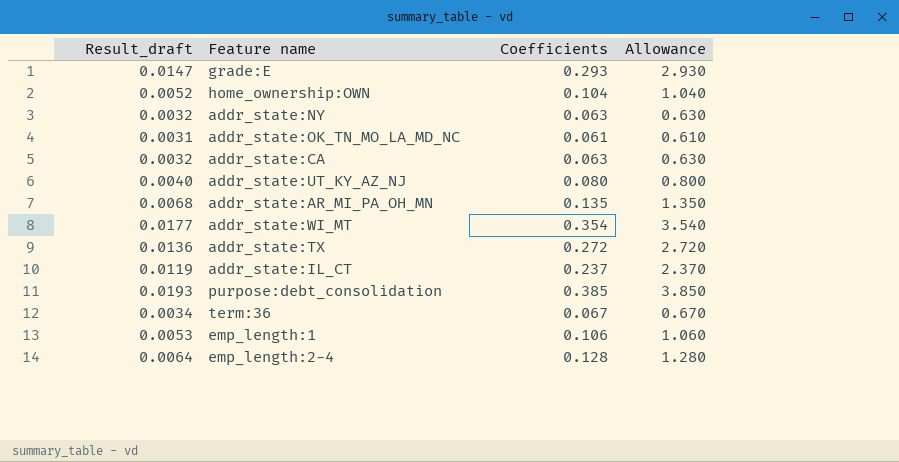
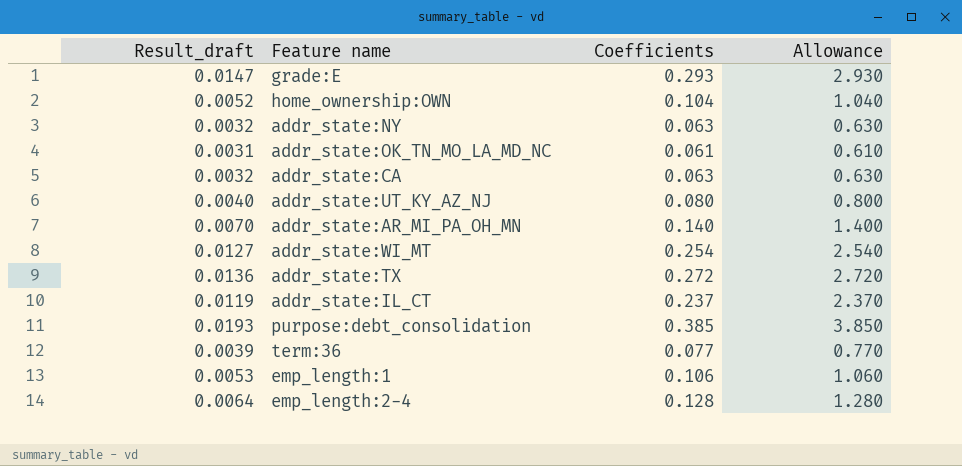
addr_state:AR_MI_PA_OH_MN | Result_draft: 0.0068 -> 0.0070
addr_state:AR_MI_PA_OH_MN | Coefficients: 0.135 -> 0.140
addr_state:AR_MI_PA_OH_MN | Allowance: 1.350 -> 1.400
addr_state:WI_MT | Result_draft: 0.0177 -> 0.0127
addr_state:WI_MT | Coefficients: 0.354 -> 0.254
addr_state:WI_MT | Allowance: 3.540 -> 2.540
term:36 | Result_draft: 0.0034 -> 0.0039
term:36 | Coefficients: 0.067 -> 0.077
term:36 | Allowance: 0.670 -> 0.770

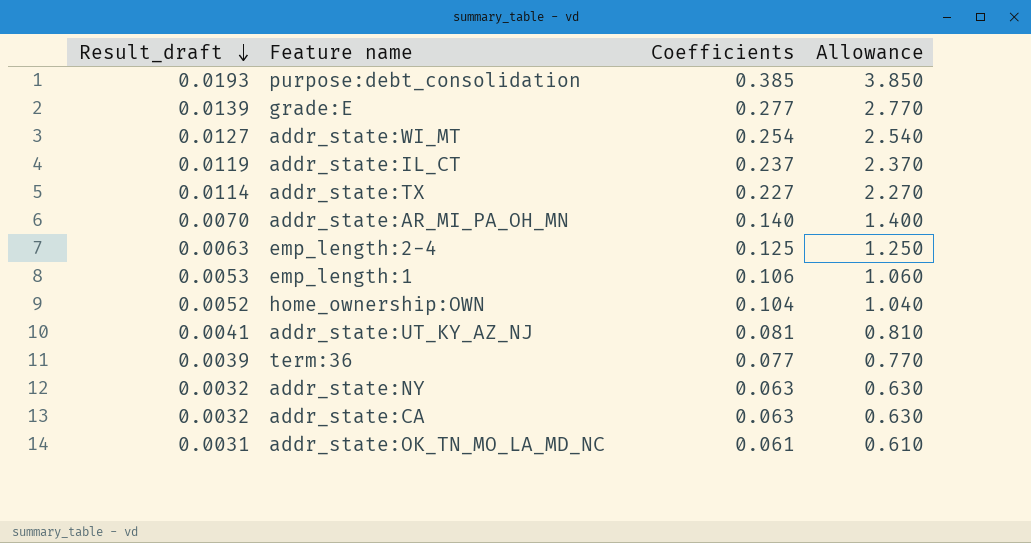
row order: none -> Result_draft descending
grade:E | Result_draft: 0.0147 -> 0.0139
grade:E | Coefficients: 0.293 -> 0.277
grade:E | Allowance: 2.930 -> 2.770
addr_state:TX | Result_draft: 0.0136 -> 0.0114
addr_state:TX | Coefficients: 0.272 -> 0.227
addr_state:TX | Allowance: 2.720 -> 2.270
emp_length:2-4 | Result_draft: 0.0064 -> 0.0063
emp_length:2-4 | Coefficients: 0.128 -> 0.125
emp_length:2-4 | Allowance: 1.280 -> 1.250
addr_state:UT_KY_AZ_NJ | Result_draft: 0.0040 -> 0.0041
addr_state:UT_KY_AZ_NJ | Coefficients: 0.080 -> 0.081
addr_state:UT_KY_AZ_NJ | Allowance: 0.800 -> 0.810

